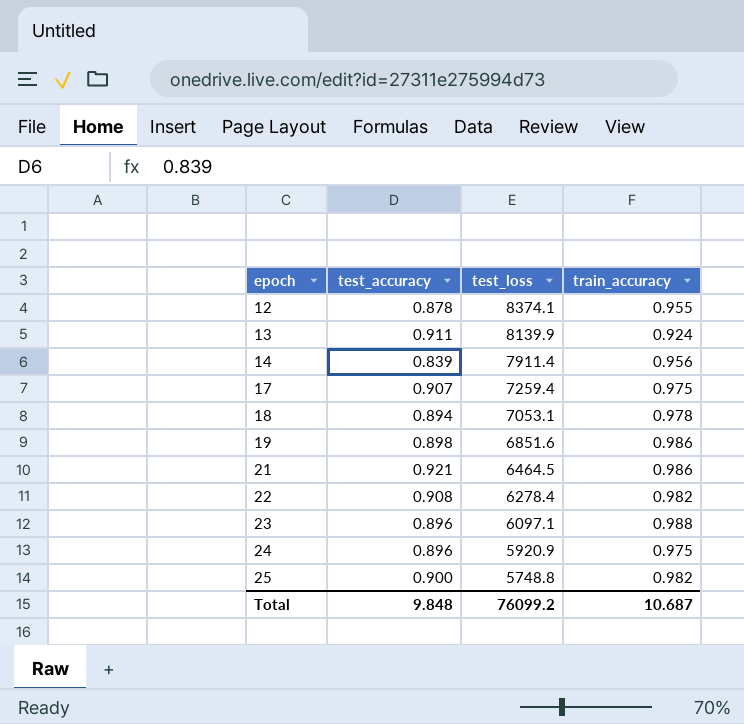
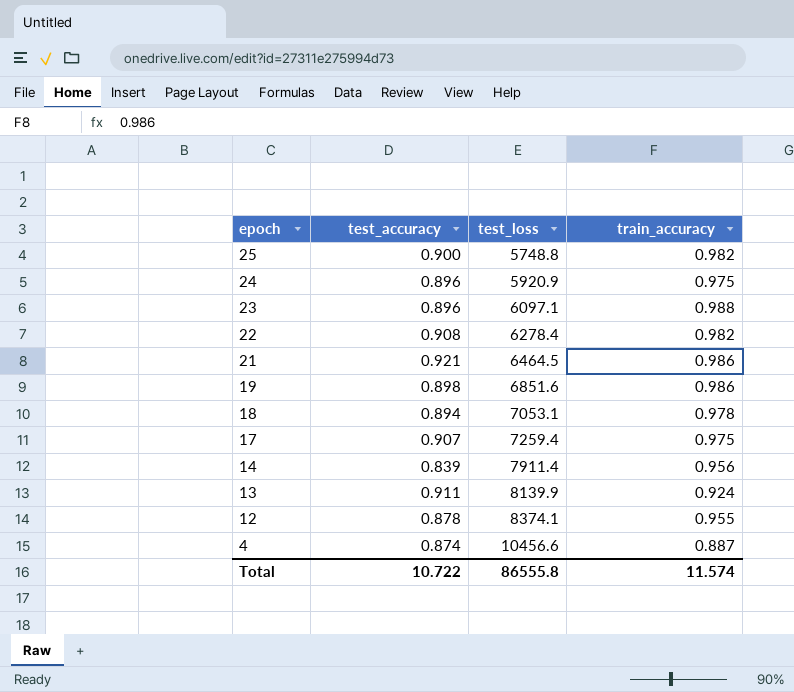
row order: epoch ascending -> epoch descending
row 4: none -> 0.874 | 10456.6 | 0.887
Total | test_accuracy: 9.848 -> 10.722
Total | test_loss: 76099.2 -> 86555.8
Total | train_accuracy: 10.687 -> 11.574

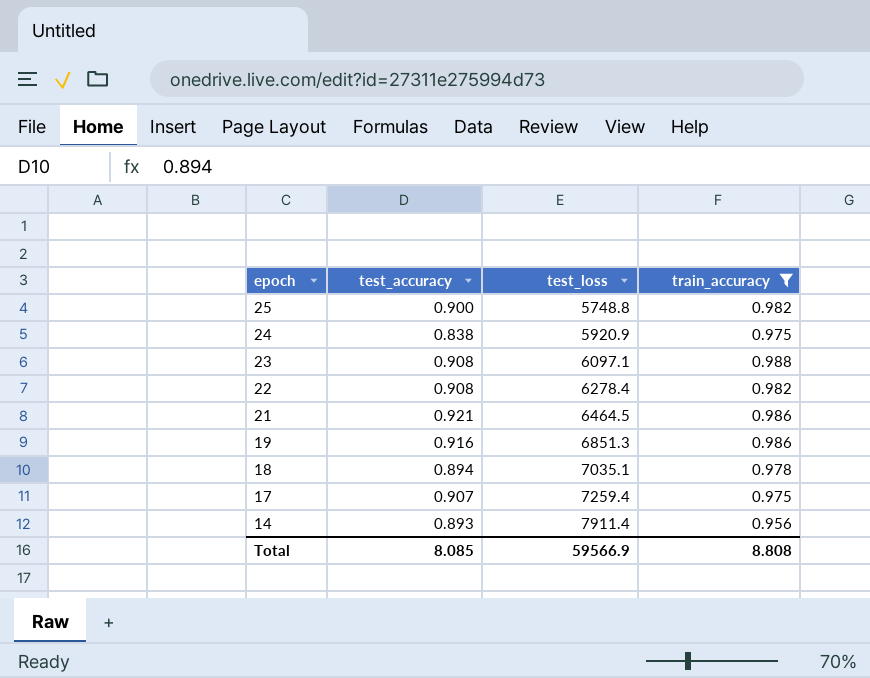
filter: none -> train_accuracy >= 0.956
24 | test_accuracy: 0.896 -> 0.838
23 | test_accuracy: 0.896 -> 0.908
19 | test_accuracy: 0.898 -> 0.916
19 | test_loss: 6851.6 -> 6851.3
18 | test_loss: 7053.1 -> 7035.1
14 | test_accuracy: 0.839 -> 0.893
Total | test_accuracy: 10.722 -> 8.085
Total | test_loss: 86555.8 -> 59566.9
Total | train_accuracy: 11.574 -> 8.808

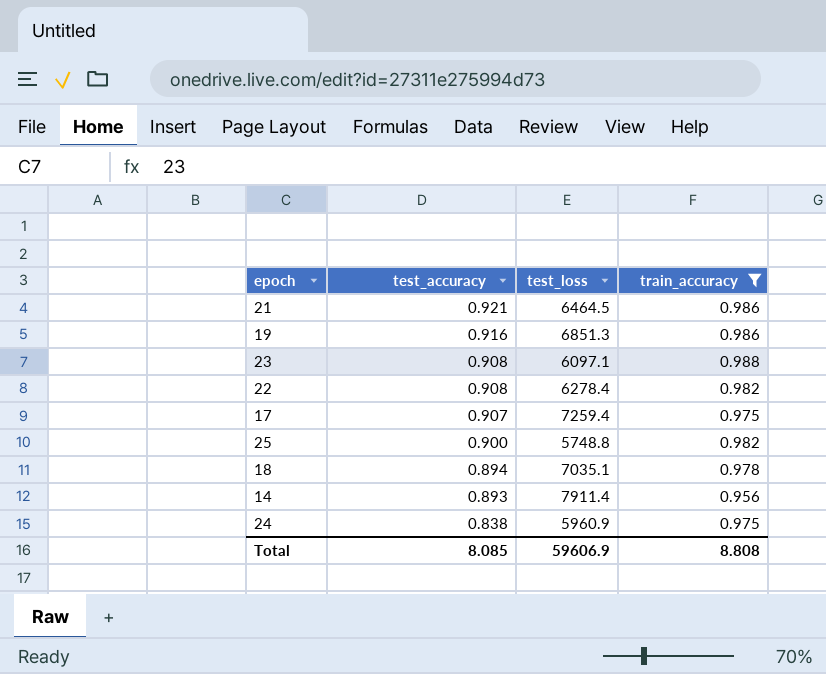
row order: epoch descending -> test_accuracy descending
24 | test_loss: 5920.9 -> 5960.9
Total | test_loss: 59566.9 -> 59606.9

